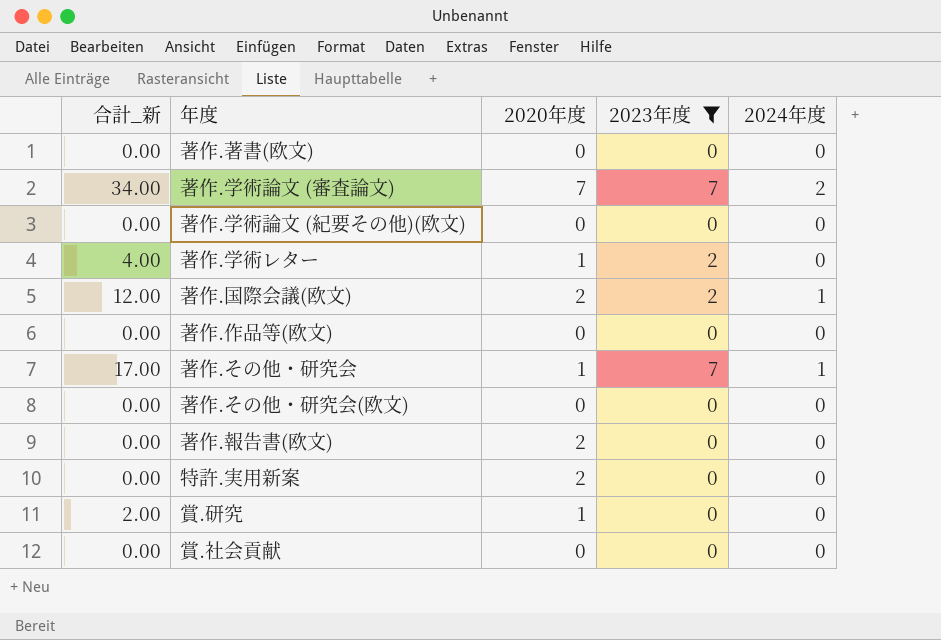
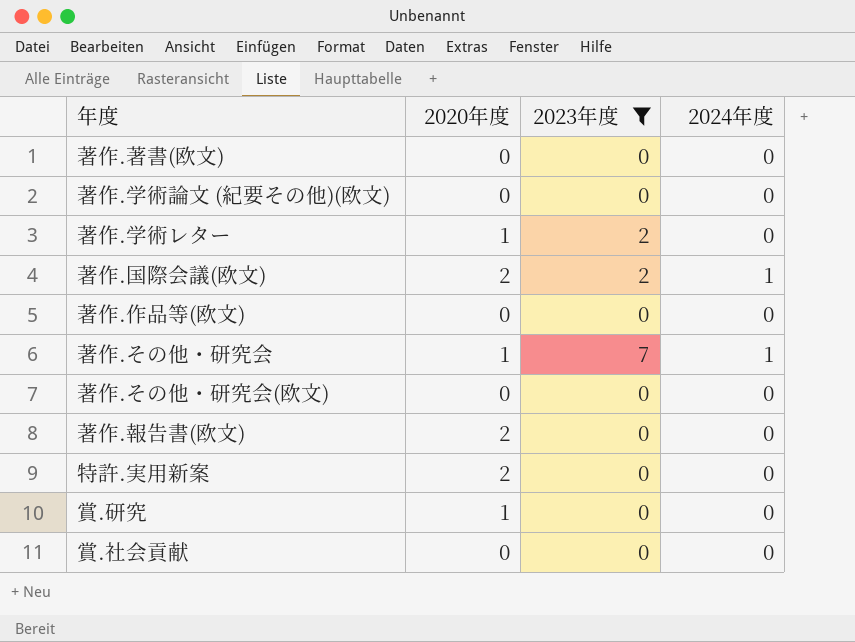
column 合計_新 | position: 1 -> none
row 著作.学術論文 (審査論文): 34.00 | 7 | 7 | 2 -> none

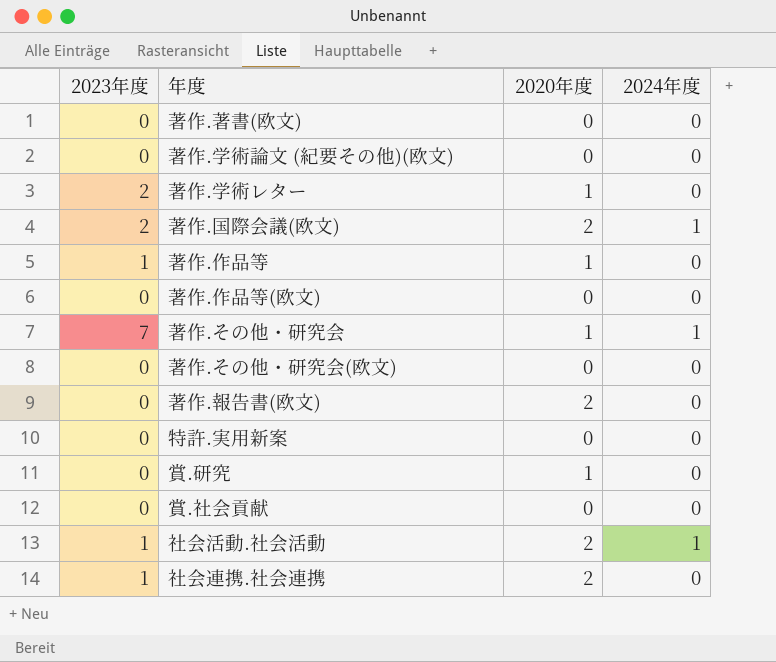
filter: 2023年度 != 1 -> none
column 2023年度 | position: 3 -> 1
特許.実用新案 | 2020年度: 2 -> 0

